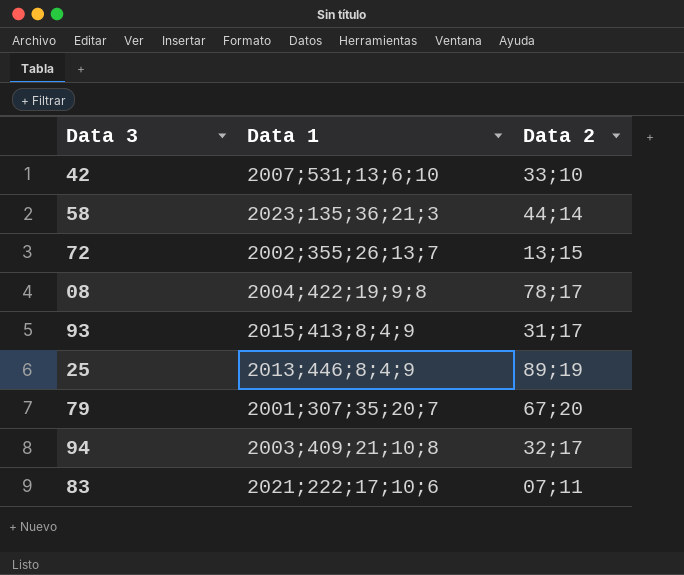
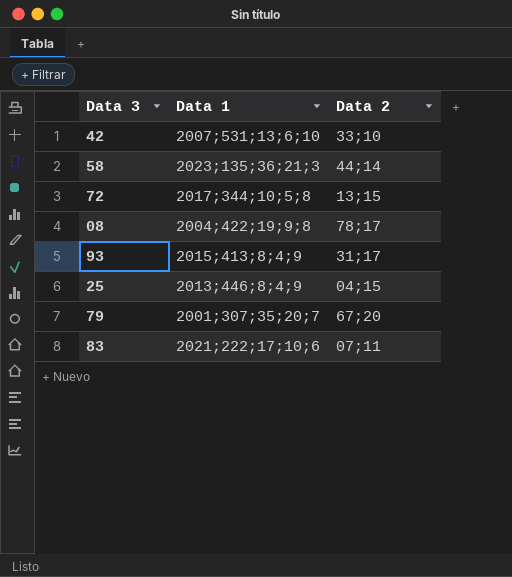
row 94: 2003;409;21;10;8 | 32;17 -> none
72 | Data 1: 2002;355;26;13;7 -> 2017;344;10;5;8
25 | Data 2: 89;19 -> 04;15

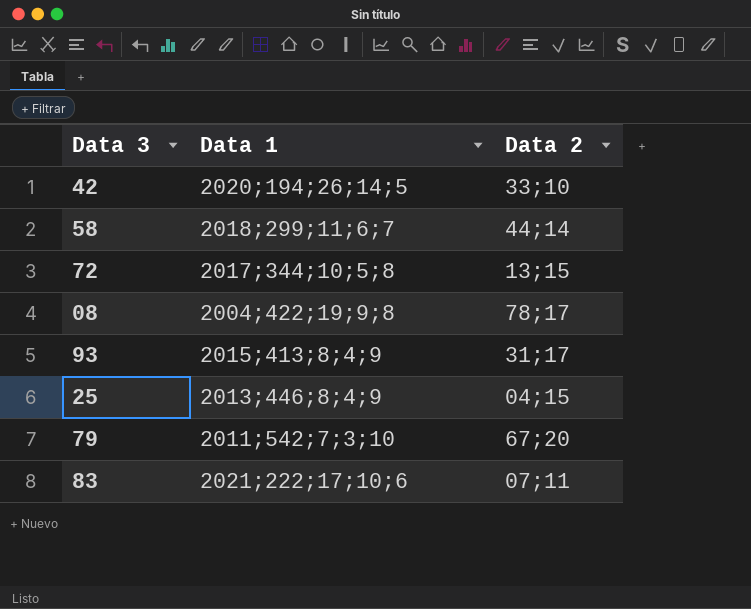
42 | Data 1: 2007;531;13;6;10 -> 2020;194;26;14;5
58 | Data 1: 2023;135;36;21;3 -> 2018;299;11;6;7
79 | Data 1: 2001;307;35;20;7 -> 2011;542;7;3;10

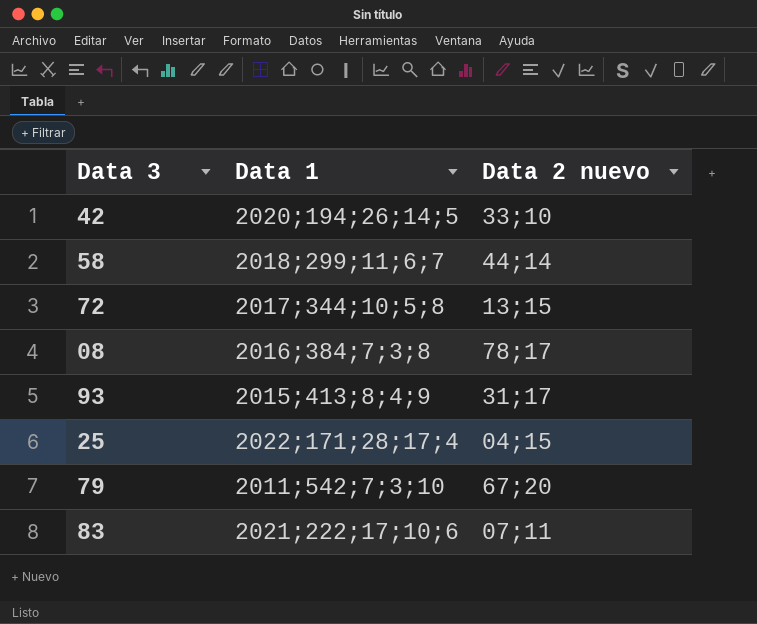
column name: Data 2 -> Data 2 nuevo
08 | Data 1: 2004;422;19;9;8 -> 2016;384;7;3;8
25 | Data 1: 2013;446;8;4;9 -> 2022;171;28;17;4

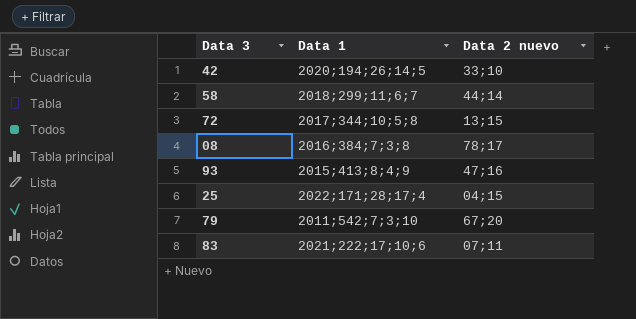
93 | Data 2 nuevo: 31;17 -> 47;16

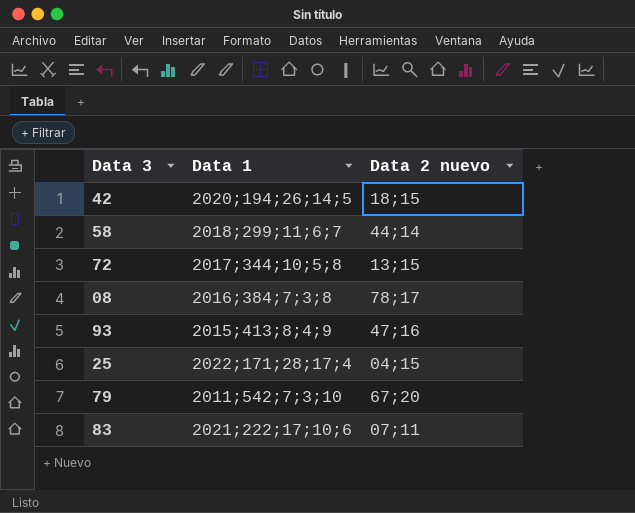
42 | Data 2 nuevo: 33;10 -> 18;15

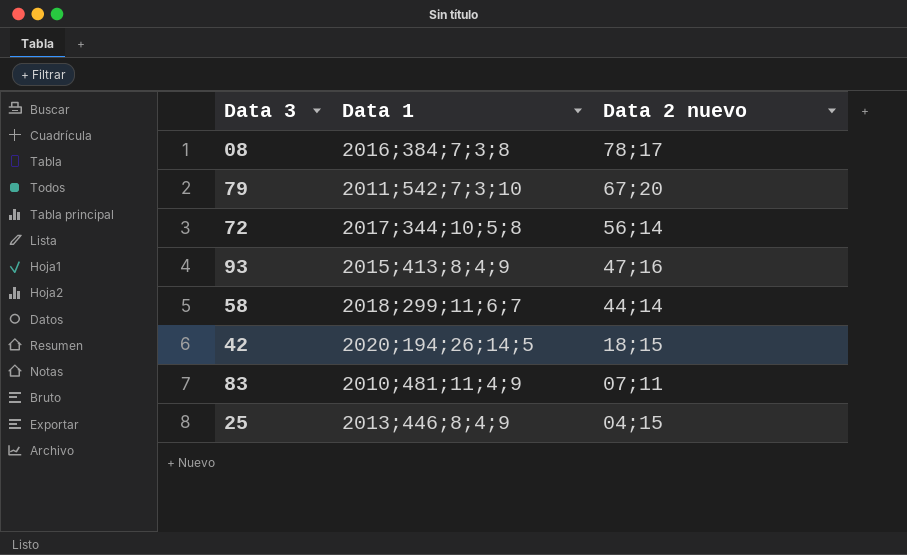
row order: none -> Data 2 nuevo descending
72 | Data 2 nuevo: 13;15 -> 56;14
83 | Data 1: 2021;222;17;10;6 -> 2010;481;11;4;9
25 | Data 1: 2022;171;28;17;4 -> 2013;446;8;4;9

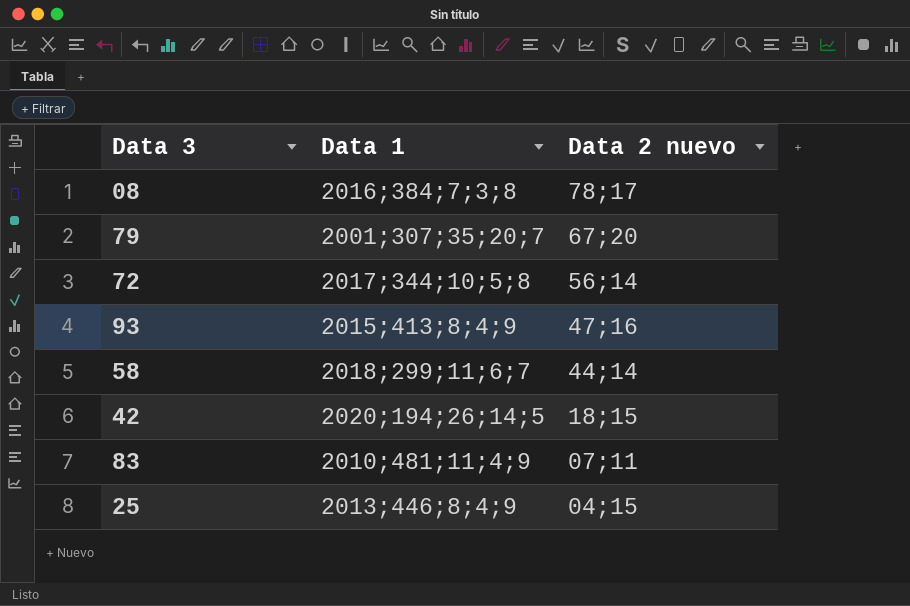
79 | Data 1: 2011;542;7;3;10 -> 2001;307;35;20;7

